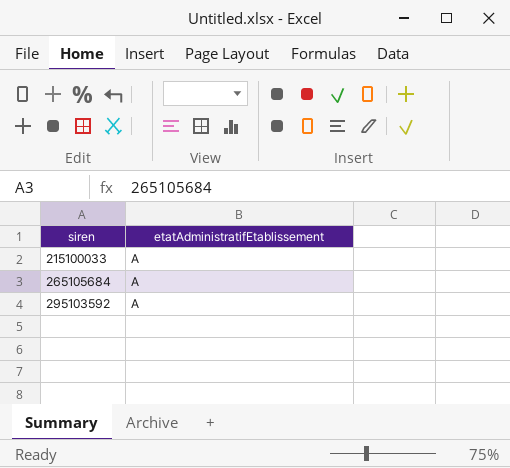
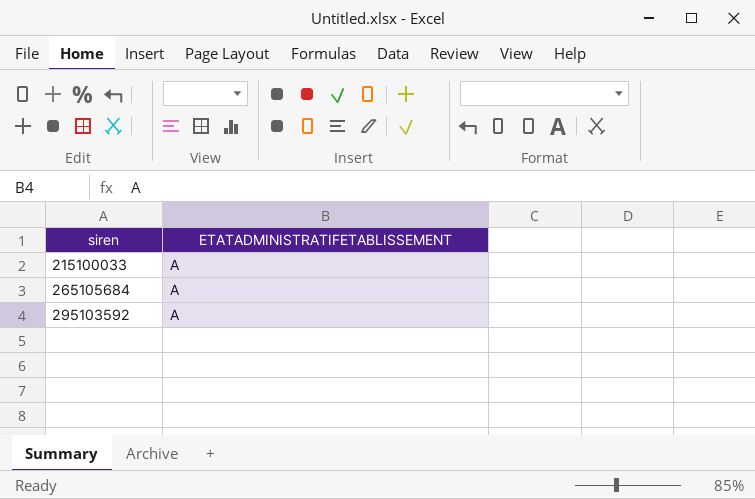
column name: etatAdministratifEtablissement -> ETATADMINISTRATIFETABLISSEMENT

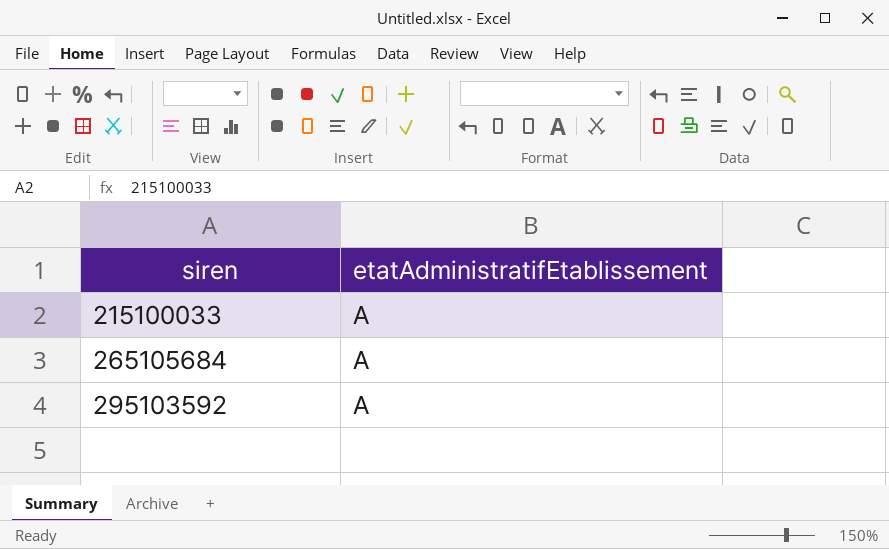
column name: ETATADMINISTRATIFETABLISSEMENT -> etatAdministratifEtablissement

